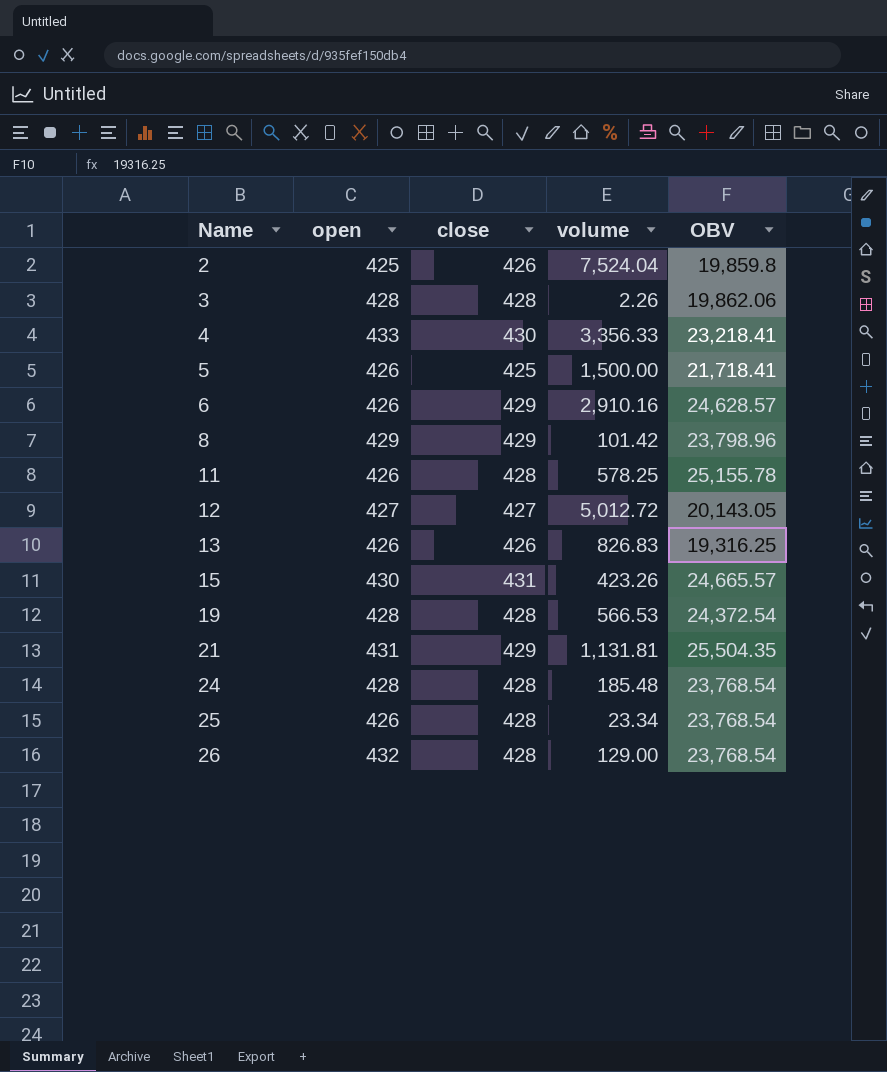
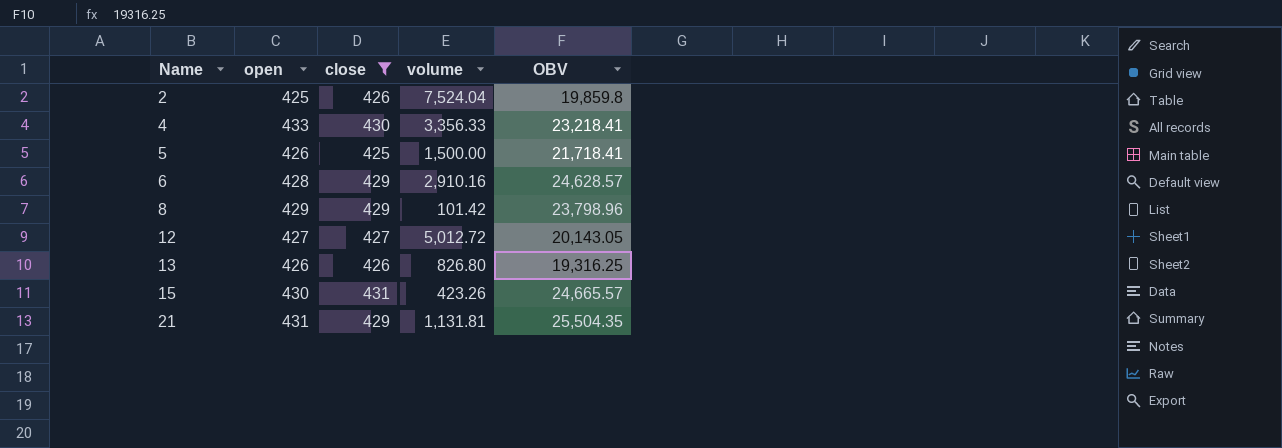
filter: none -> close != 428
6 | open: 426 -> 428
13 | volume: 826.83 -> 826.80

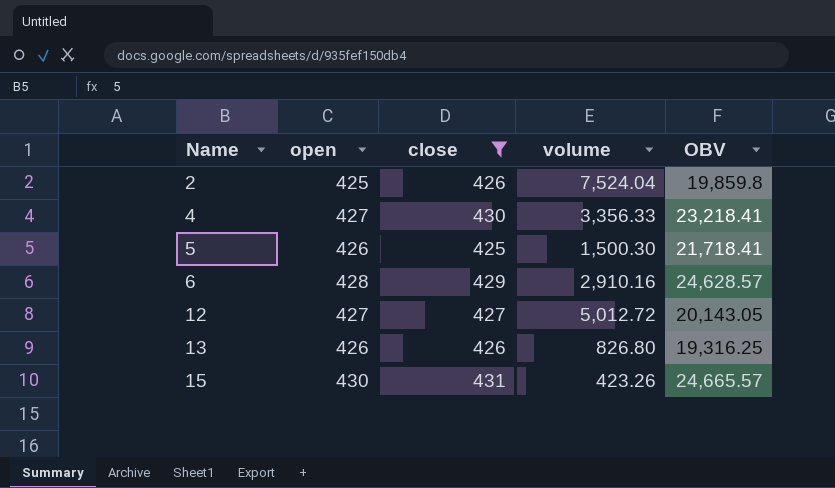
row 8: 429 | 429 | 101.42 | 23,798.96 -> none
row 21: 431 | 429 | 1,131.81 | 25,504.35 -> none
4 | open: 433 -> 427
5 | volume: 1,500.00 -> 1,500.30

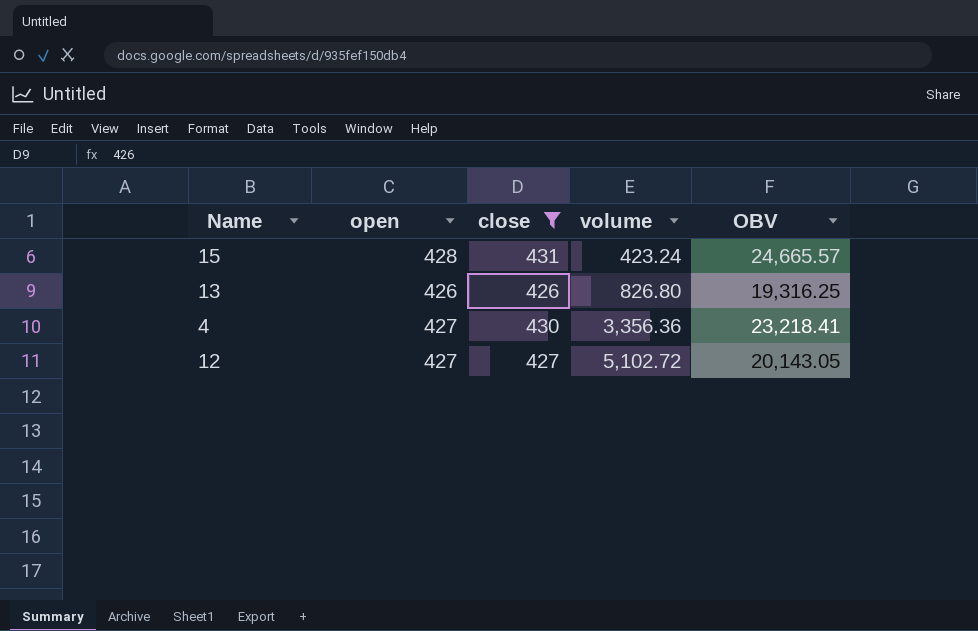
row order: Name ascending -> volume ascending
row 2: 425 | 426 | 7,524.04 | 19,859.8 -> none
row 5: 426 | 425 | 1,500.30 | 21,718.41 -> none
row 6: 428 | 429 | 2,910.16 | 24,628.57 -> none
15 | open: 430 -> 428
15 | volume: 423.26 -> 423.24
4 | volume: 3,356.33 -> 3,356.36
12 | volume: 5,012.72 -> 5,102.72

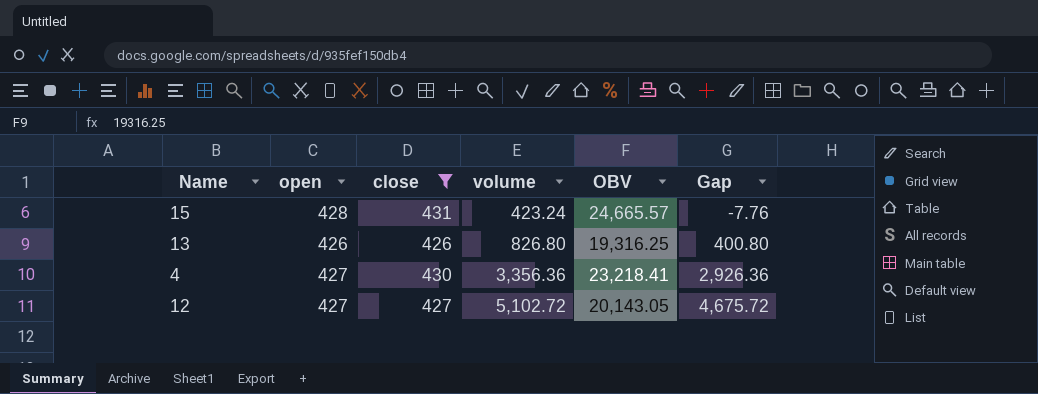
column Gap | formula: none -> [volume] - [close]

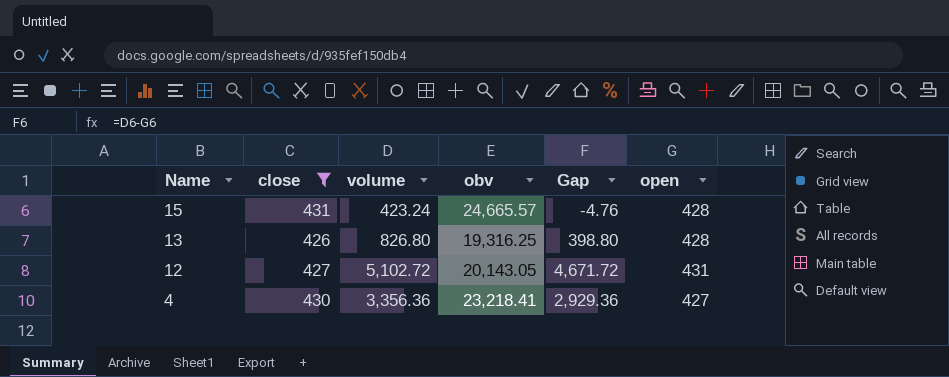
row order: volume ascending -> Name descending
column name: OBV -> obv
column Gap | formula: [volume] - [close] -> [volume] - [open]
column open | position: 2 -> 6
13 | open: 426 -> 428
12 | open: 427 -> 431

